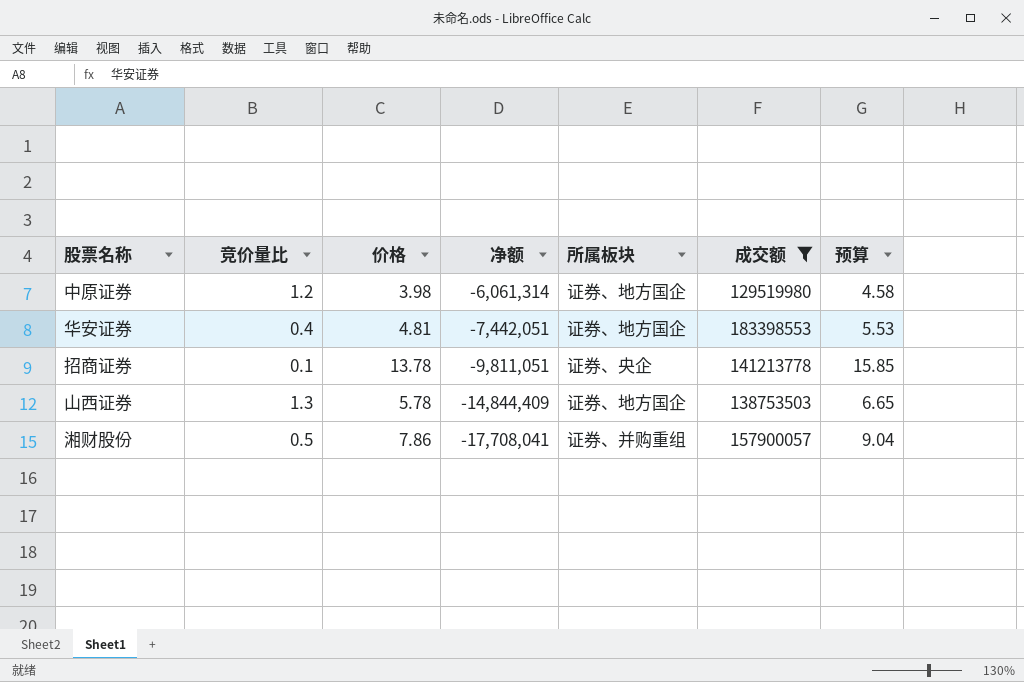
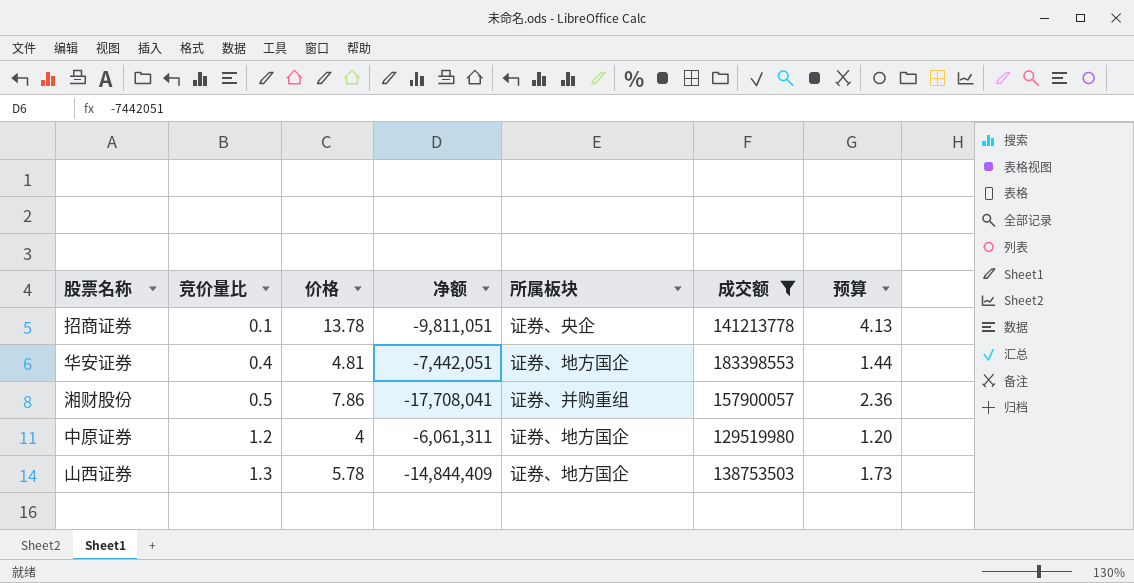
row order: 净额 descending -> 竞价量比 ascending
column 预算 | formula: [价格] * 1.15 -> [价格] * 0.3
中原证券 | 价格: 3.98 -> 4
中原证券 | 净额: -6,061,314 -> -6,061,311

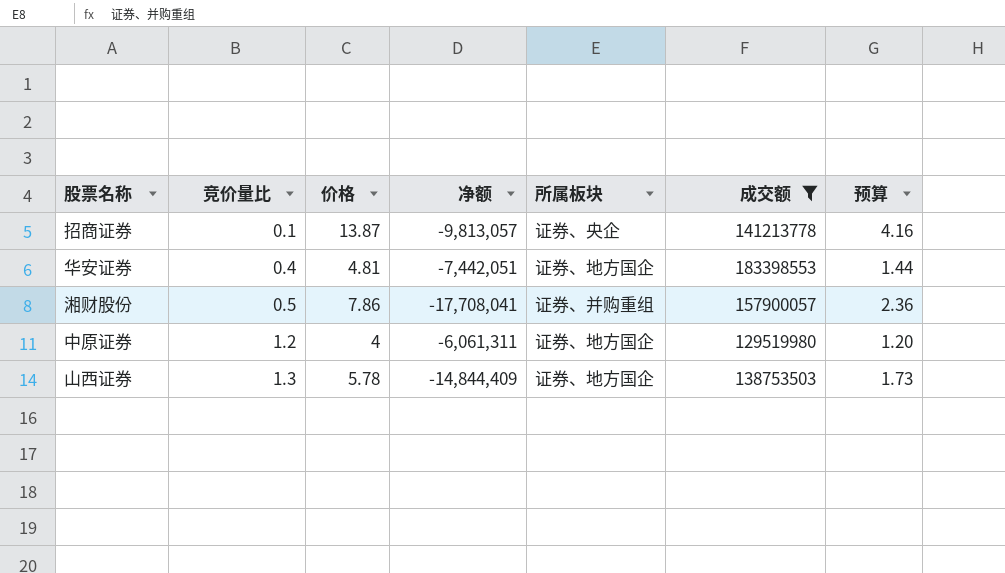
招商证券 | 价格: 13.78 -> 13.87
招商证券 | 净额: -9,811,051 -> -9,813,057
招商证券 | 预算: 4.13 -> 4.16

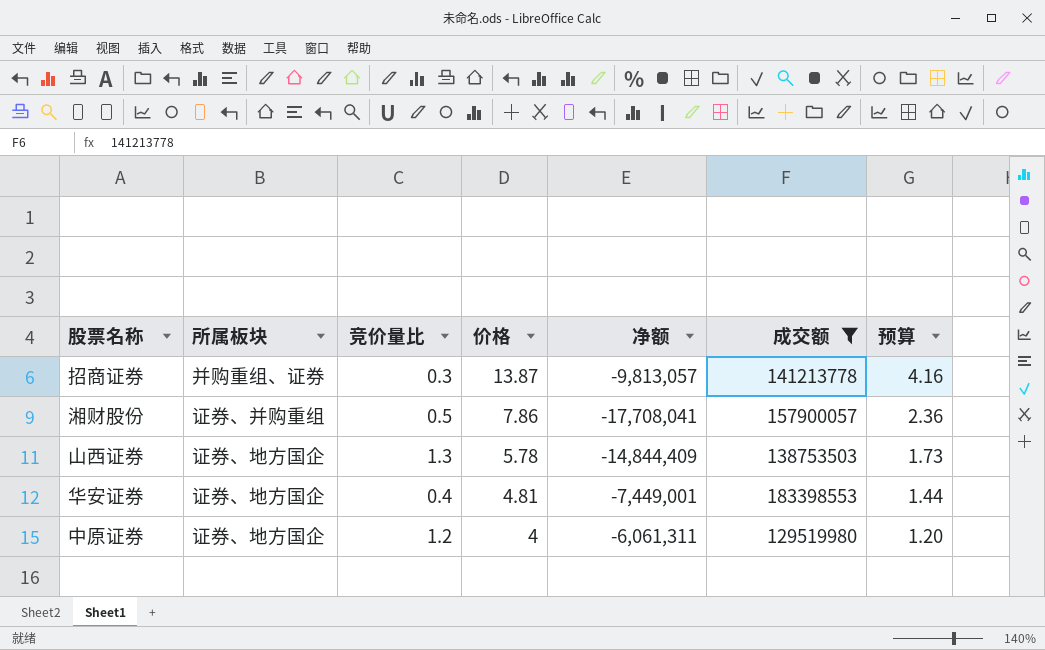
row order: 竞价量比 ascending -> 价格 descending
column 所属板块 | position: 5 -> 2
招商证券 | 所属板块: 证券、央企 -> 并购重组、证券
招商证券 | 竞价量比: 0.1 -> 0.3
华安证券 | 净额: -7,442,051 -> -7,449,001

